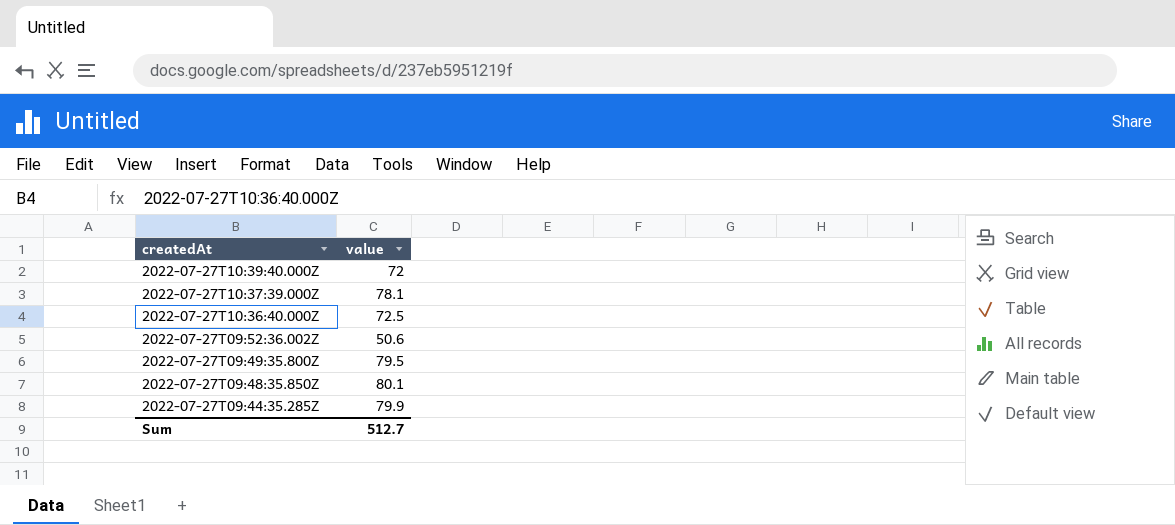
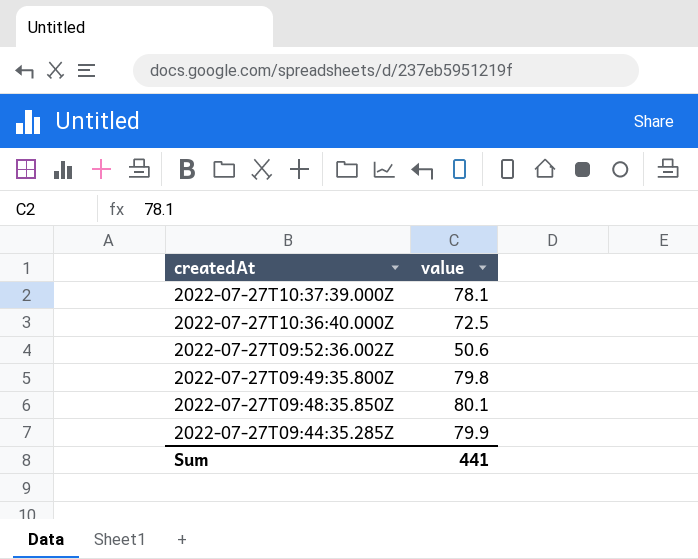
row 2022-07-27T10:39:40.000Z: 72 -> none
2022-07-27T09:49:35.800Z | value: 79.5 -> 79.8
Sum | value: 512.7 -> 441

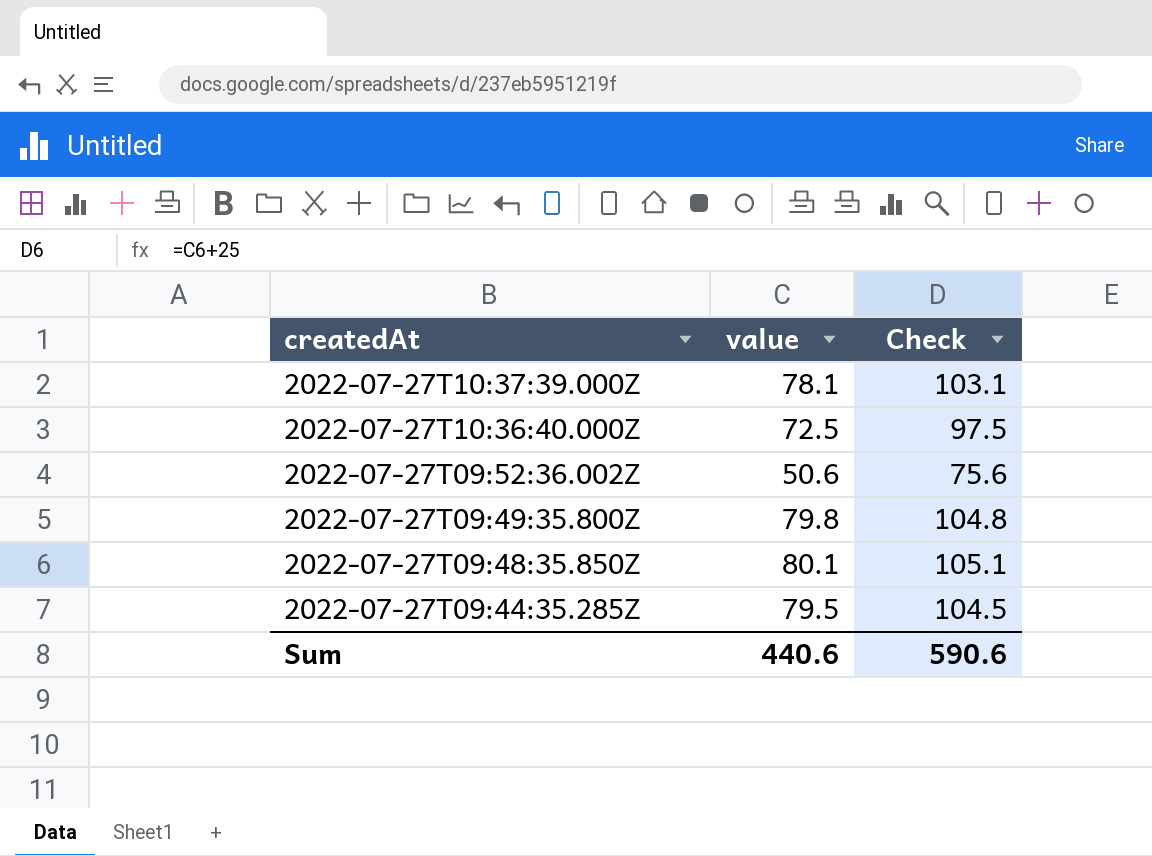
column Check | formula: none -> [value] + 25
2022-07-27T09:44:35.285Z | value: 79.9 -> 79.5
Sum | value: 441 -> 440.6

